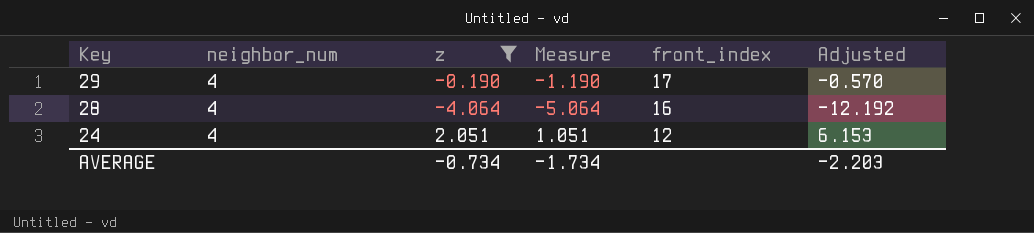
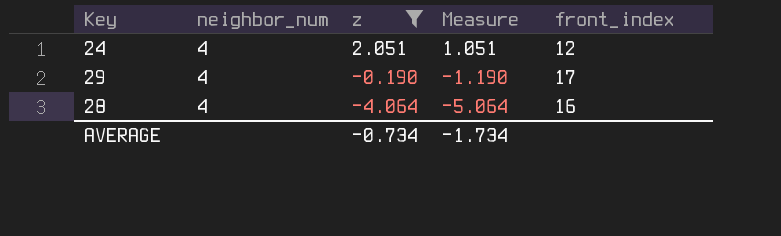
row order: Key descending -> z descending
column Adjusted | formula: [z] * 3 -> none

